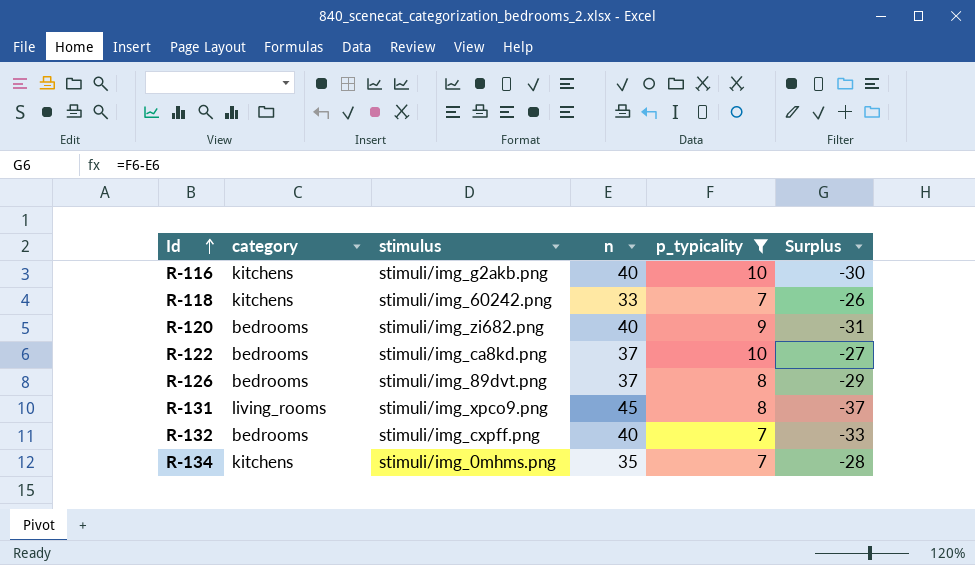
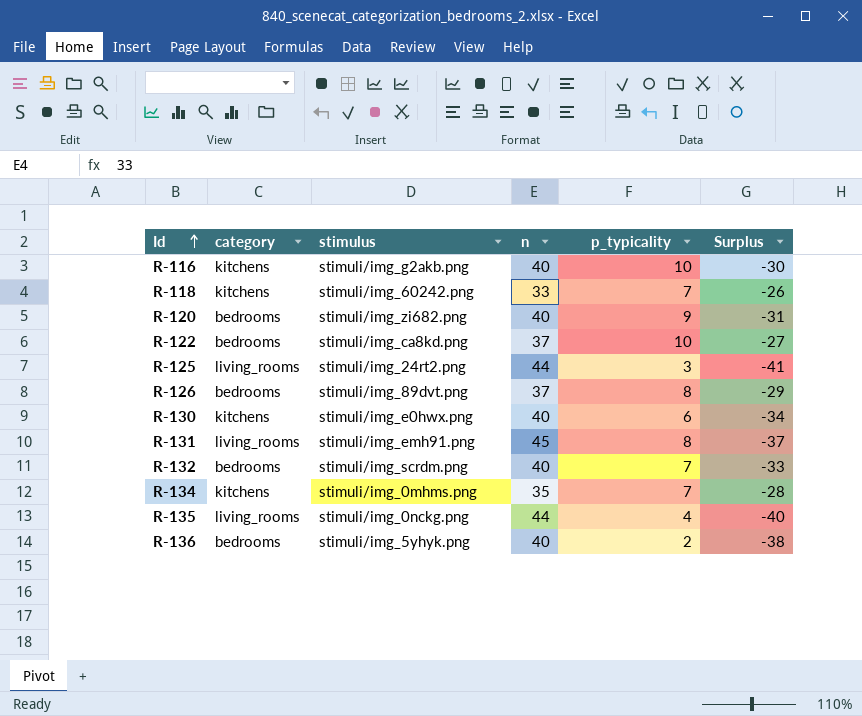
filter: p_typicality >= 7 -> none
R-131 | stimulus: stimuli/img_xpco9.png -> stimuli/img_emh91.png
R-132 | stimulus: stimuli/img_cxpff.png -> stimuli/img_scrdm.png

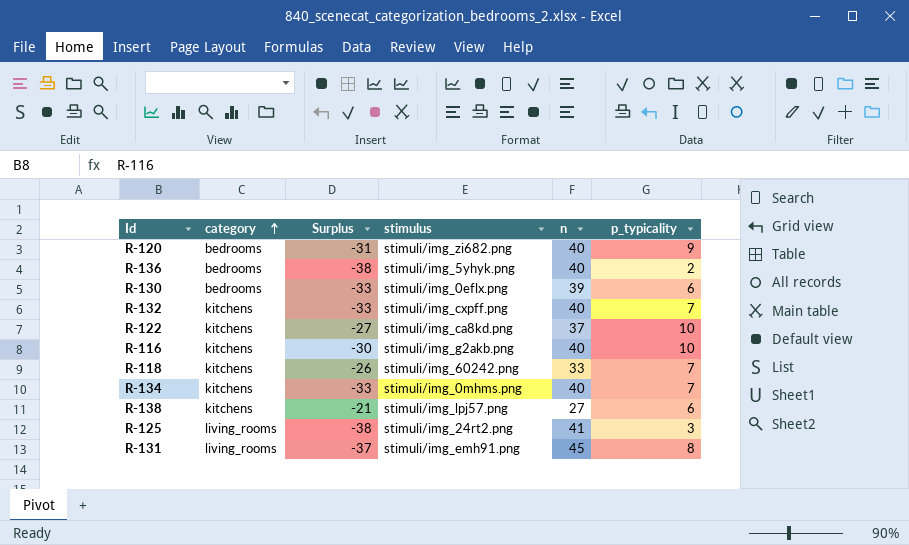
row order: Id ascending -> category ascending
column Surplus | position: 6 -> 3
row R-126: bedrooms | stimuli/img_89dvt.png | 37 | 8 | -29 -> none
row R-135: living_rooms | stimuli/img_0nckg.png | 44 | 4 | -40 -> none
R-130 | category: kitchens -> bedrooms
R-130 | Surplus: -34 -> -33
R-130 | stimulus: stimuli/img_e0hwx.png -> stimuli/img_0eflx.png
R-130 | n: 40 -> 39
R-132 | category: bedrooms -> kitchens
R-132 | stimulus: stimuli/img_scrdm.png -> stimuli/img_cxpff.png
R-122 | category: bedrooms -> kitchens
R-134 | Surplus: -28 -> -33
R-134 | n: 35 -> 40
row R-138: none -> kitchens | -21 | stimuli/img_lpj57.png | 27 | 6
R-125 | Surplus: -41 -> -38
R-125 | n: 44 -> 41

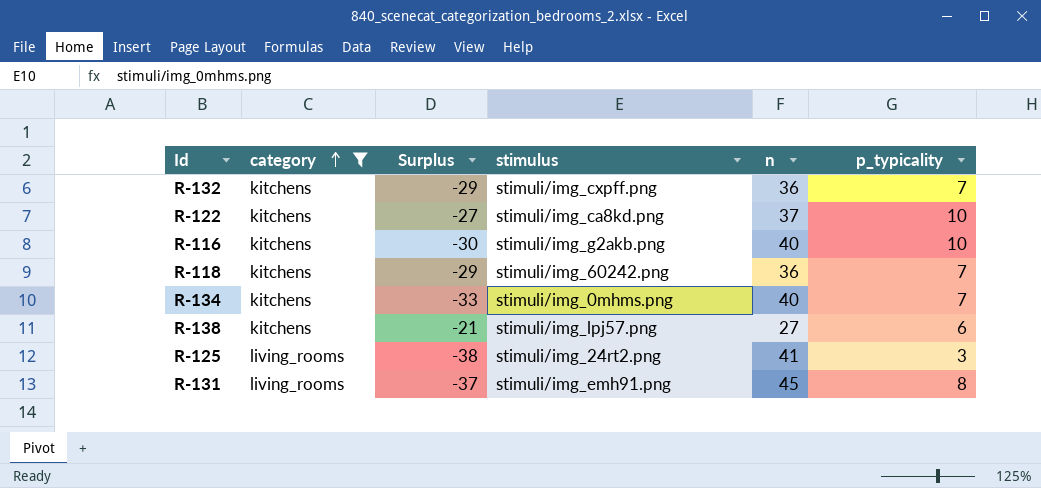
filter: none -> category != bedrooms
R-132 | Surplus: -33 -> -29
R-132 | n: 40 -> 36
R-118 | Surplus: -26 -> -29
R-118 | n: 33 -> 36

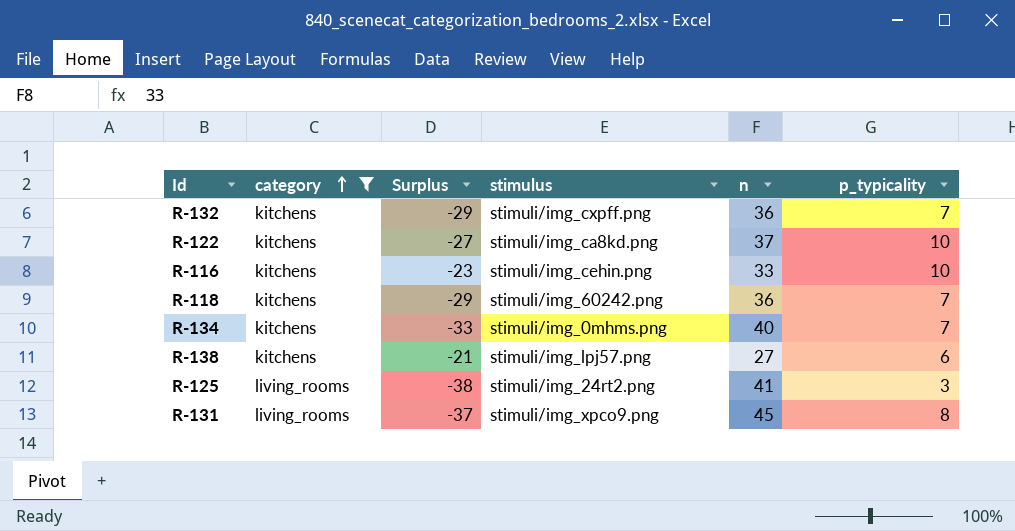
R-116 | Surplus: -30 -> -23
R-116 | stimulus: stimuli/img_g2akb.png -> stimuli/img_cehin.png
R-116 | n: 40 -> 33
R-131 | stimulus: stimuli/img_emh91.png -> stimuli/img_xpco9.png

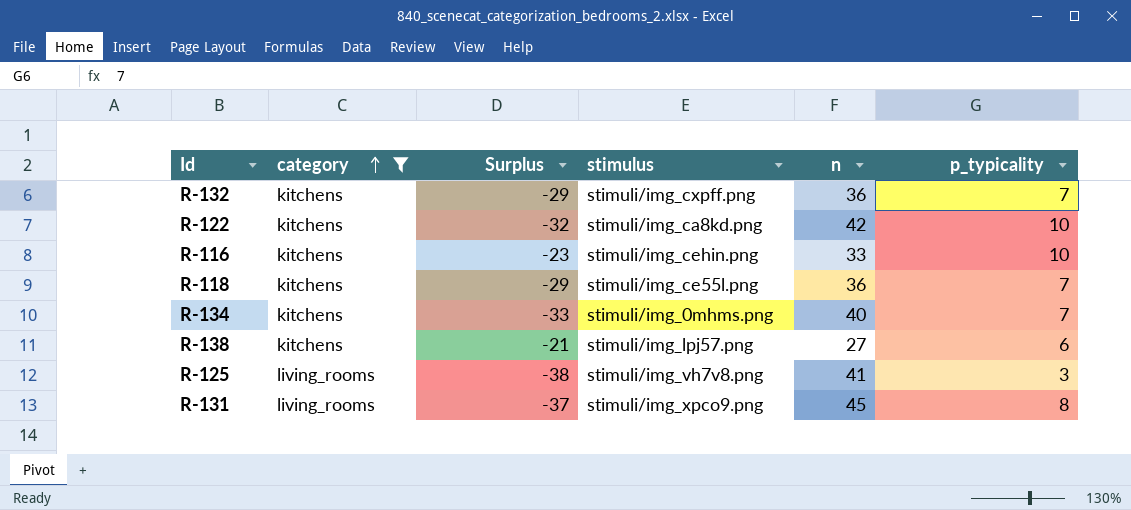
R-122 | Surplus: -27 -> -32
R-122 | n: 37 -> 42
R-118 | stimulus: stimuli/img_60242.png -> stimuli/img_ce55l.png
R-125 | stimulus: stimuli/img_24rt2.png -> stimuli/img_vh7v8.png

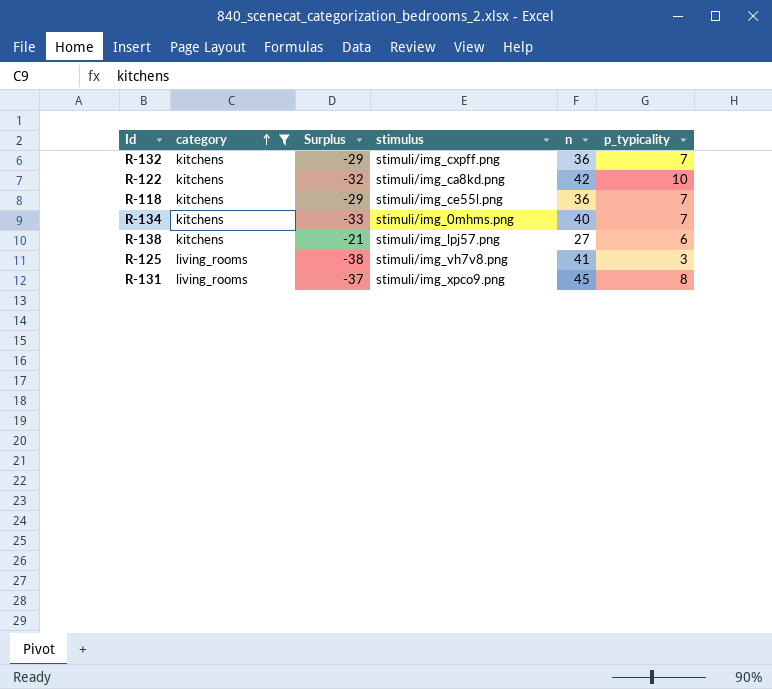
row R-116: kitchens | -23 | stimuli/img_cehin.png | 33 | 10 -> none

